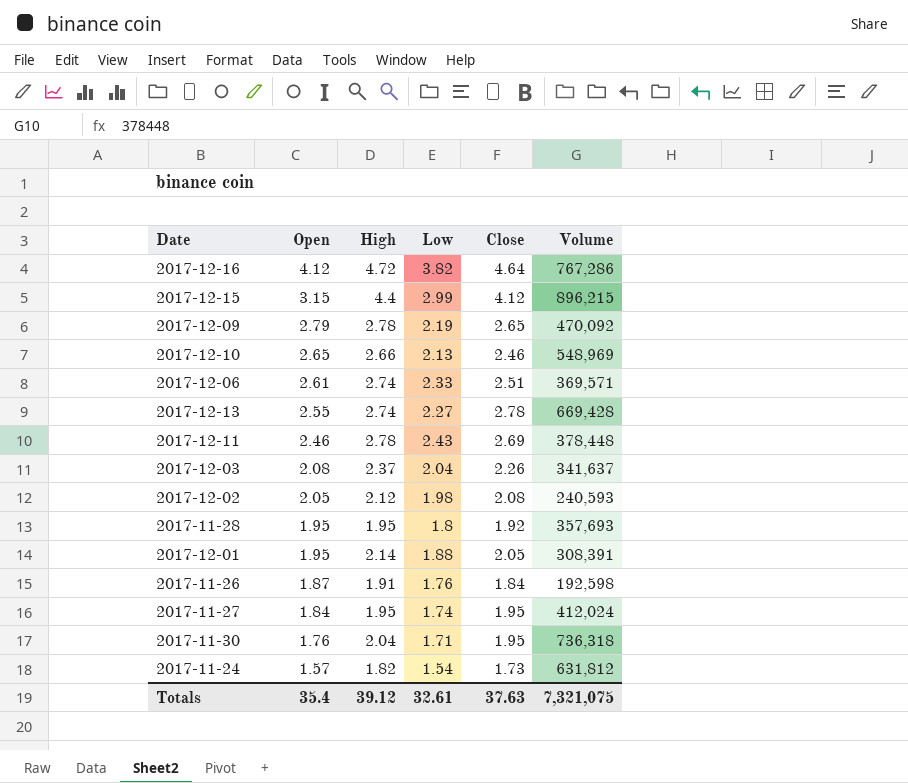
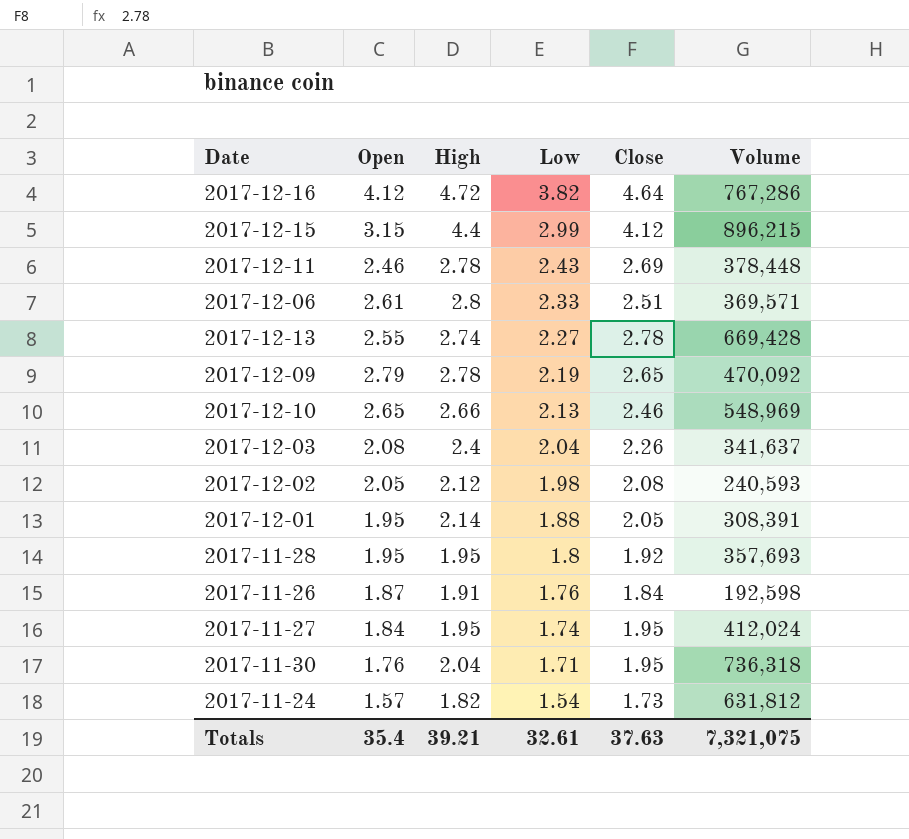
row order: Open descending -> Low descending
2017-12-06 | High: 2.74 -> 2.8
2017-12-03 | High: 2.37 -> 2.4
Totals | High: 39.12 -> 39.21

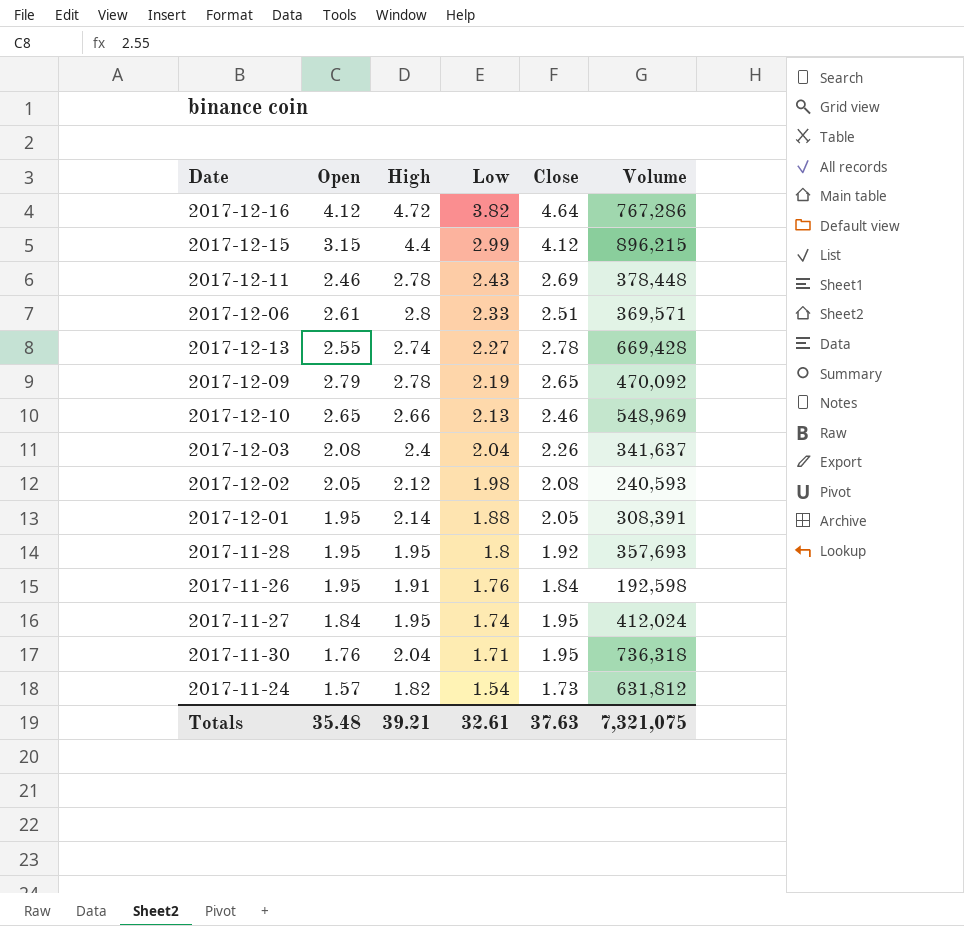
2017-11-26 | Open: 1.87 -> 1.95
Totals | Open: 35.4 -> 35.48

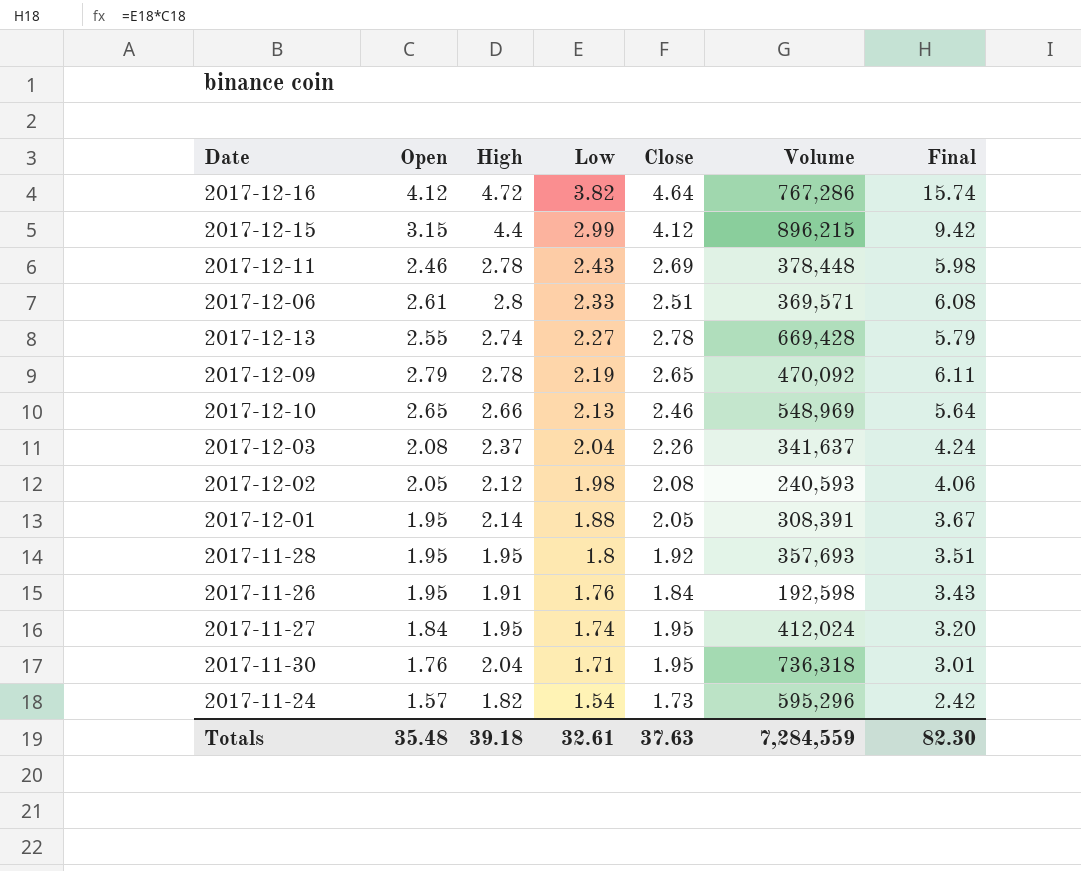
column Final | formula: none -> [Open] * [Low]
2017-12-03 | High: 2.4 -> 2.37
2017-11-24 | Volume: 631,812 -> 595,296
Totals | High: 39.21 -> 39.18
Totals | Volume: 7,321,075 -> 7,284,559

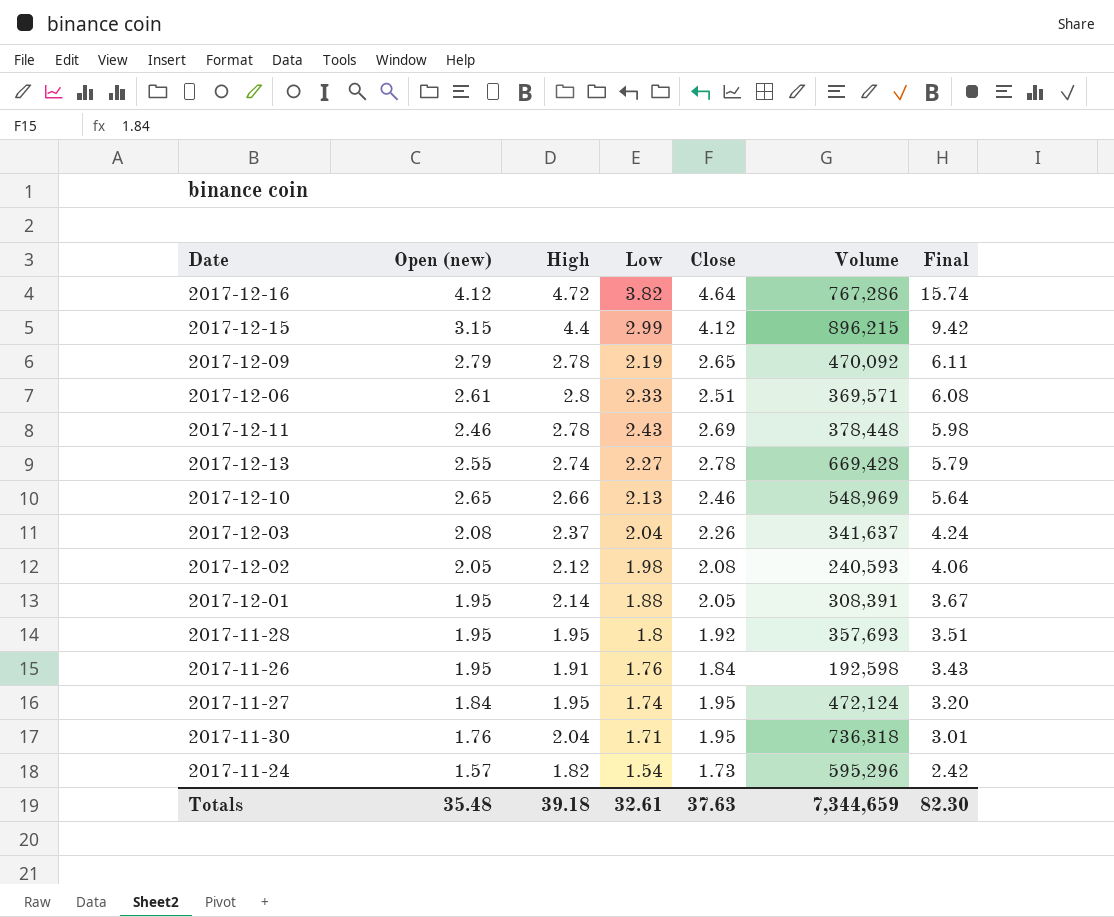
row order: Low descending -> Final descending
column name: Open -> Open (new)
2017-11-27 | Volume: 412,024 -> 472,124
Totals | Volume: 7,284,559 -> 7,344,659

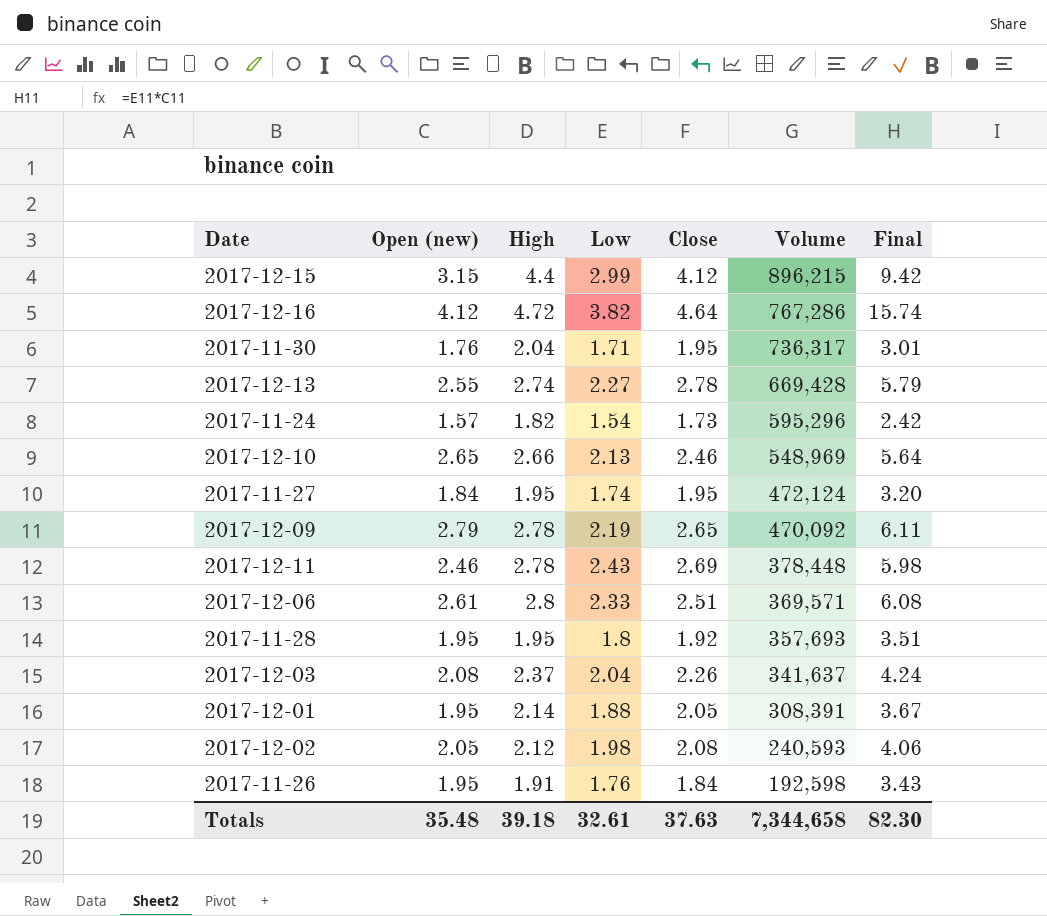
row order: Final descending -> Volume descending
2017-11-30 | Volume: 736,318 -> 736,317
Totals | Volume: 7,344,659 -> 7,344,658

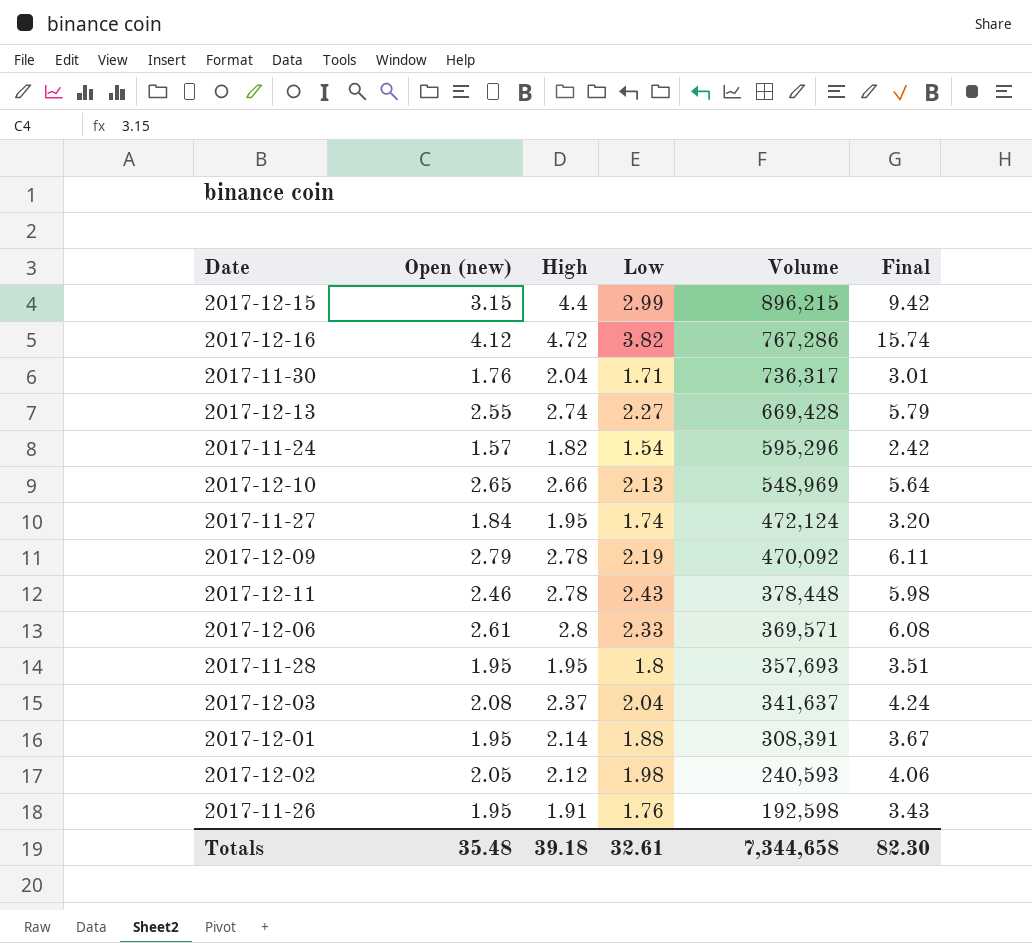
column Close | position: 5 -> none

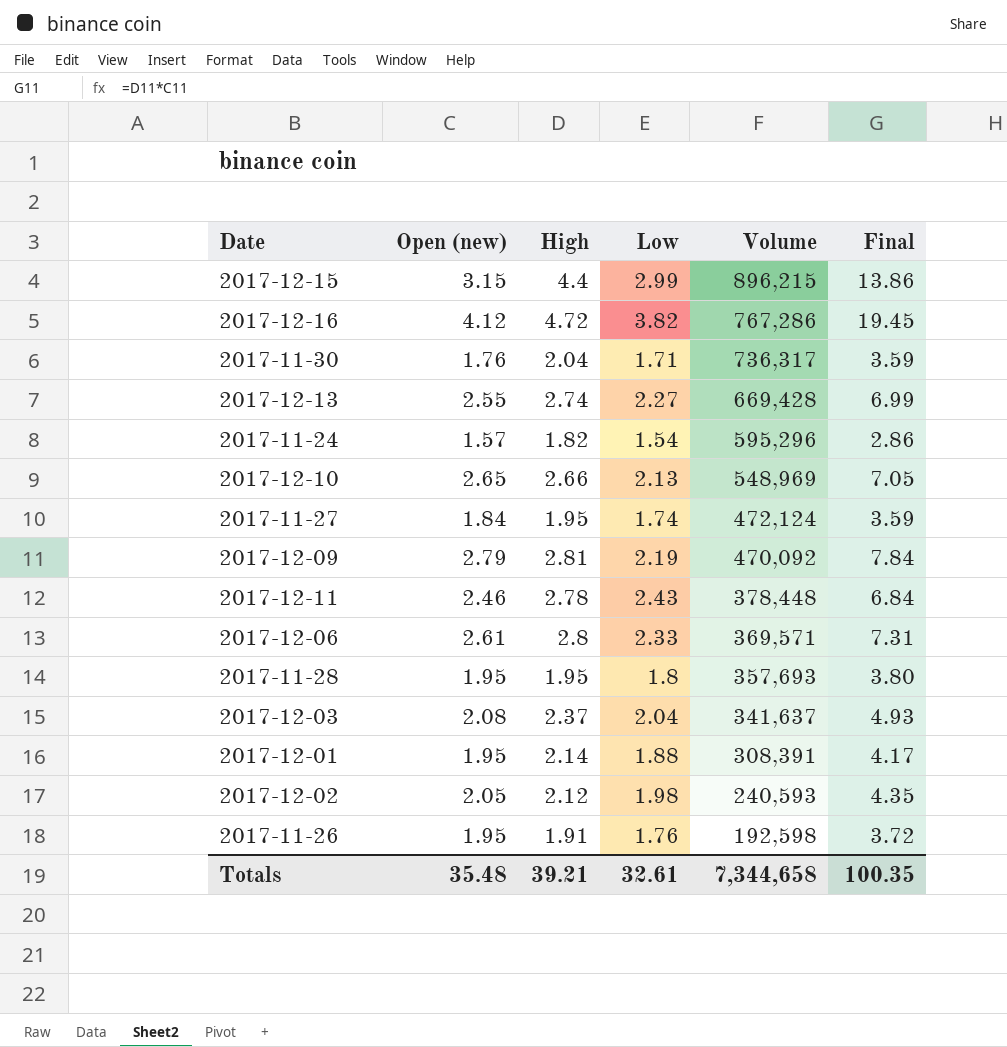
column Final | formula: [Open (new)] * [Low] -> [Open (new)] * [High]
2017-12-09 | High: 2.78 -> 2.81
Totals | High: 39.18 -> 39.21
Totals | Final: 82.30 -> 100.35

